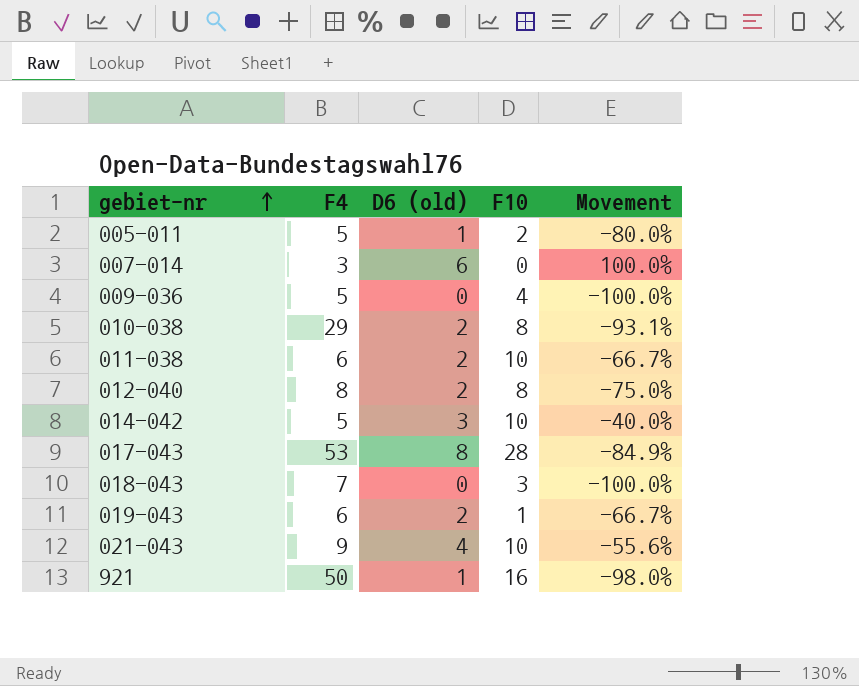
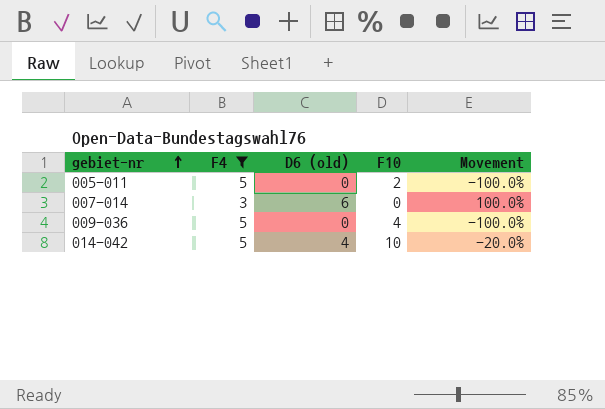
filter: none -> F4 <= 5
005-011 | D6 (old): 1 -> 0
005-011 | Movement: -80.0% -> -100.0%
014-042 | D6 (old): 3 -> 4
014-042 | Movement: -40.0% -> -20.0%

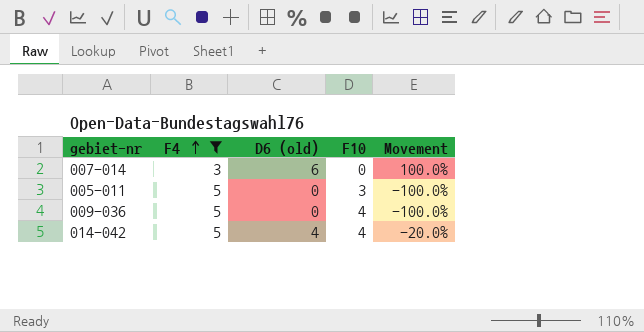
row order: gebiet-nr ascending -> F4 ascending
005-011 | F10: 2 -> 3
014-042 | F10: 10 -> 4

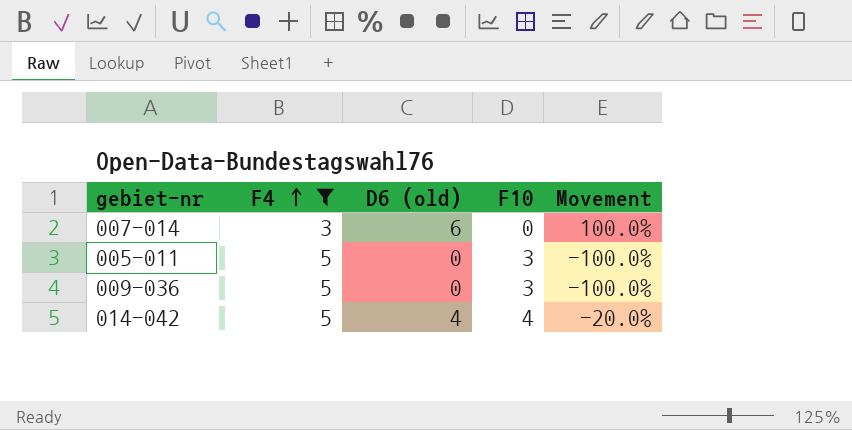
009-036 | F10: 4 -> 3

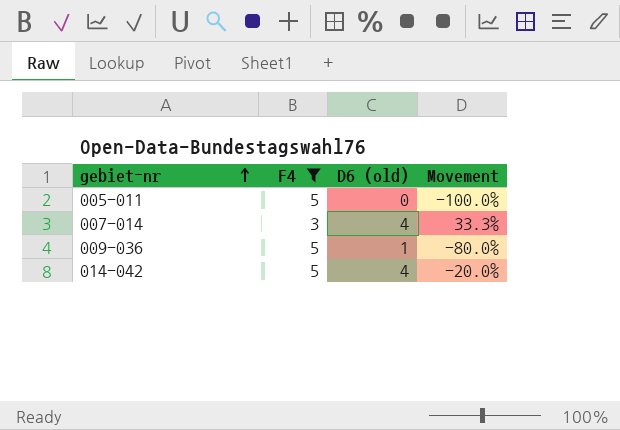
row order: F4 ascending -> gebiet-nr ascending
column F10 | position: 4 -> none
007-014 | D6 (old): 6 -> 4
007-014 | Movement: 100.0% -> 33.3%
009-036 | D6 (old): 0 -> 1
009-036 | Movement: -100.0% -> -80.0%

